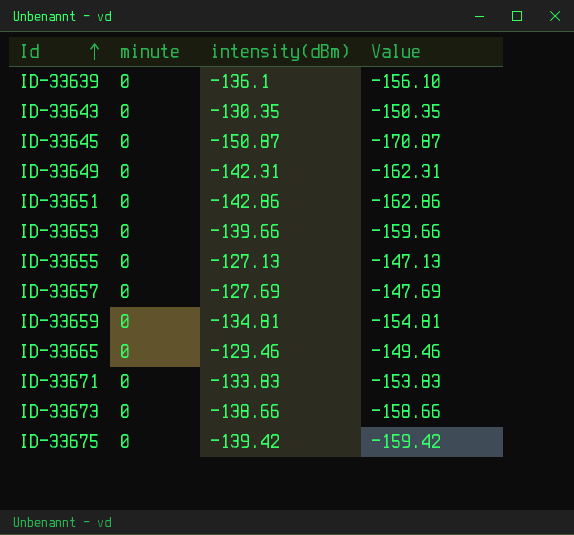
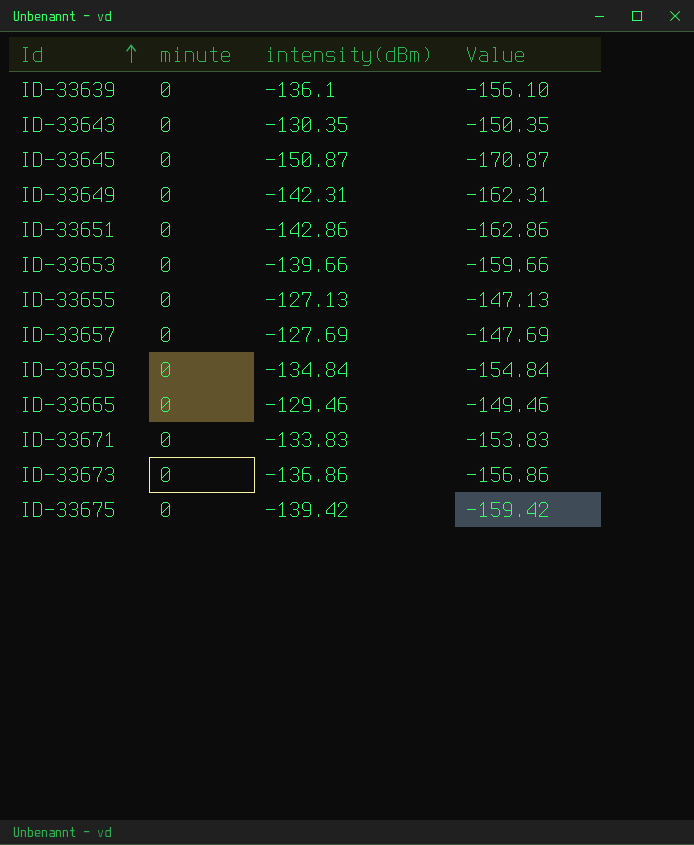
ID-33659 | intensity(dBm): -134.81 -> -134.84
ID-33659 | Value: -154.81 -> -154.84
ID-33673 | intensity(dBm): -138.66 -> -136.86
ID-33673 | Value: -158.66 -> -156.86

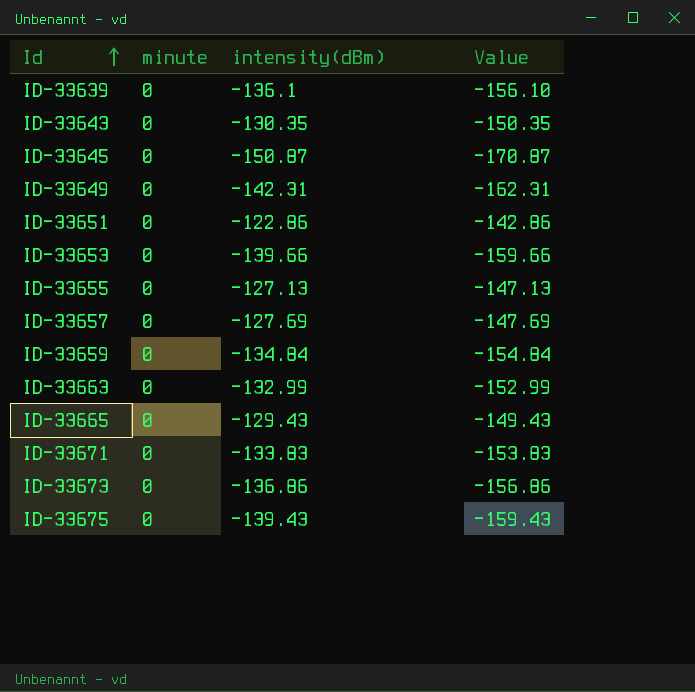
ID-33651 | intensity(dBm): -142.86 -> -122.86
ID-33651 | Value: -162.86 -> -142.86
row ID-33663: none -> 0 | -132.99 | -152.99
ID-33665 | intensity(dBm): -129.46 -> -129.43
ID-33665 | Value: -149.46 -> -149.43
ID-33675 | intensity(dBm): -139.42 -> -139.43
ID-33675 | Value: -159.42 -> -159.43

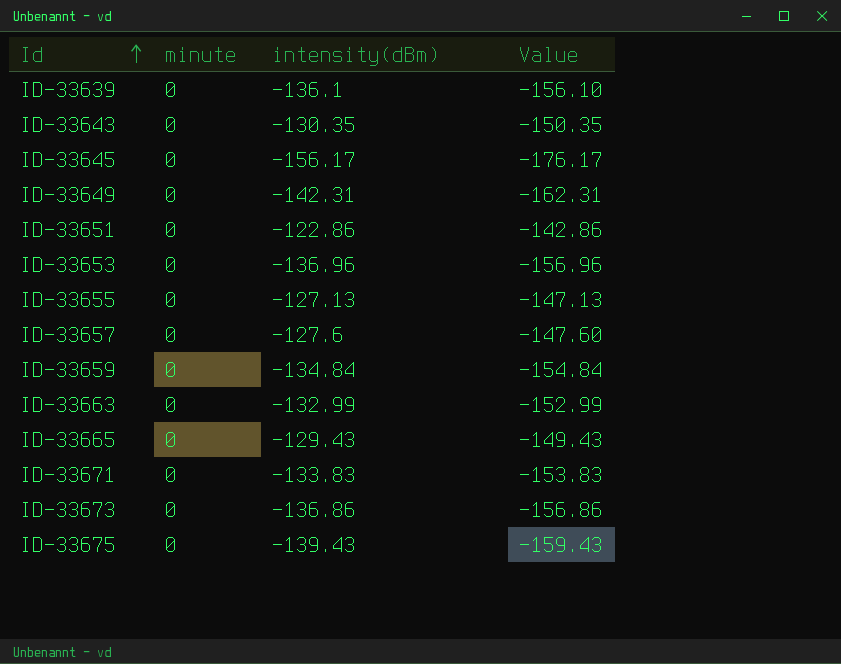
ID-33645 | intensity(dBm): -150.87 -> -156.17
ID-33645 | Value: -170.87 -> -176.17
ID-33653 | intensity(dBm): -139.66 -> -136.96
ID-33653 | Value: -159.66 -> -156.96
ID-33657 | intensity(dBm): -127.69 -> -127.6
ID-33657 | Value: -147.69 -> -147.60

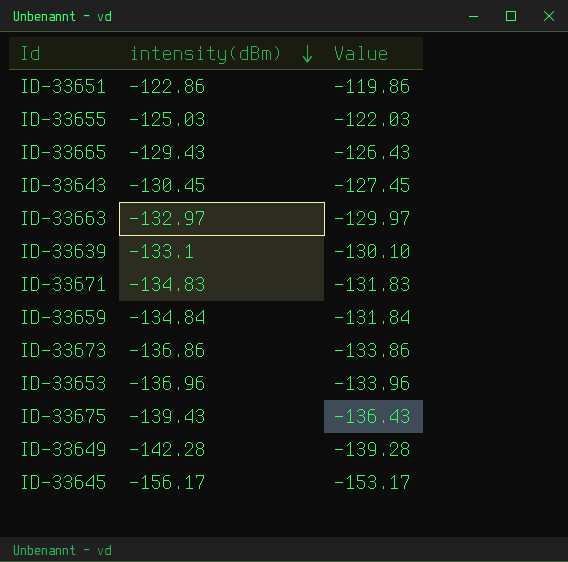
row order: Id ascending -> intensity(dBm) descending
column minute | position: 2 -> none
column Value | formula: [intensity(dBm)] - 20 -> [intensity(dBm)] + 3
row ID-33657: 0 | -127.6 | -147.60 -> none
ID-33655 | intensity(dBm): -127.13 -> -125.03
ID-33643 | intensity(dBm): -130.35 -> -130.45
ID-33663 | intensity(dBm): -132.99 -> -132.97
ID-33639 | intensity(dBm): -136.1 -> -133.1
ID-33671 | intensity(dBm): -133.83 -> -134.83
ID-33649 | intensity(dBm): -142.31 -> -142.28

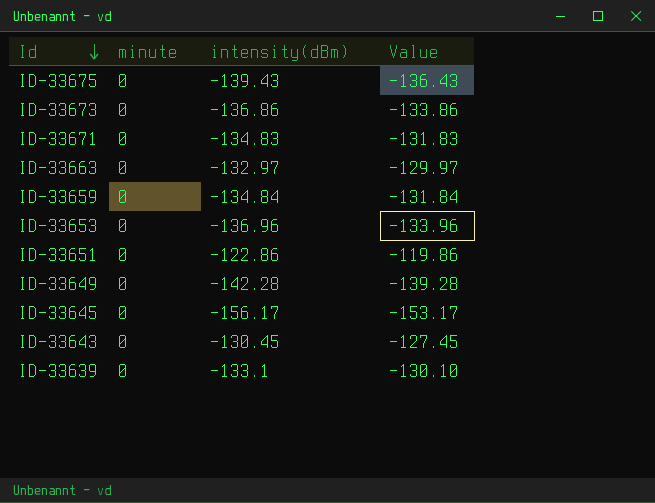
row order: intensity(dBm) descending -> Id descending
column minute | position: none -> 2
row ID-33655: -125.03 | -122.03 -> none
row ID-33665: -129.43 | -126.43 -> none

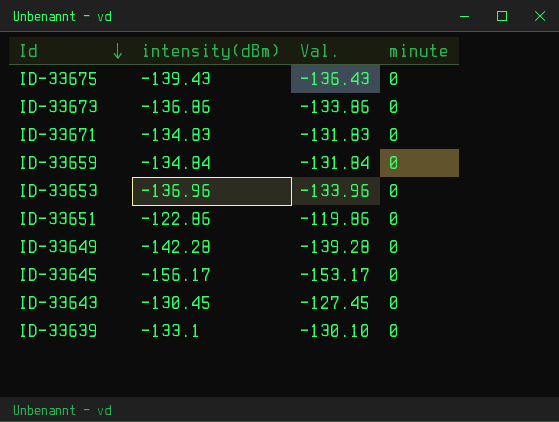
column name: Value -> Val.
column minute | position: 2 -> 4
row ID-33663: 0 | -132.97 | -129.97 -> none

